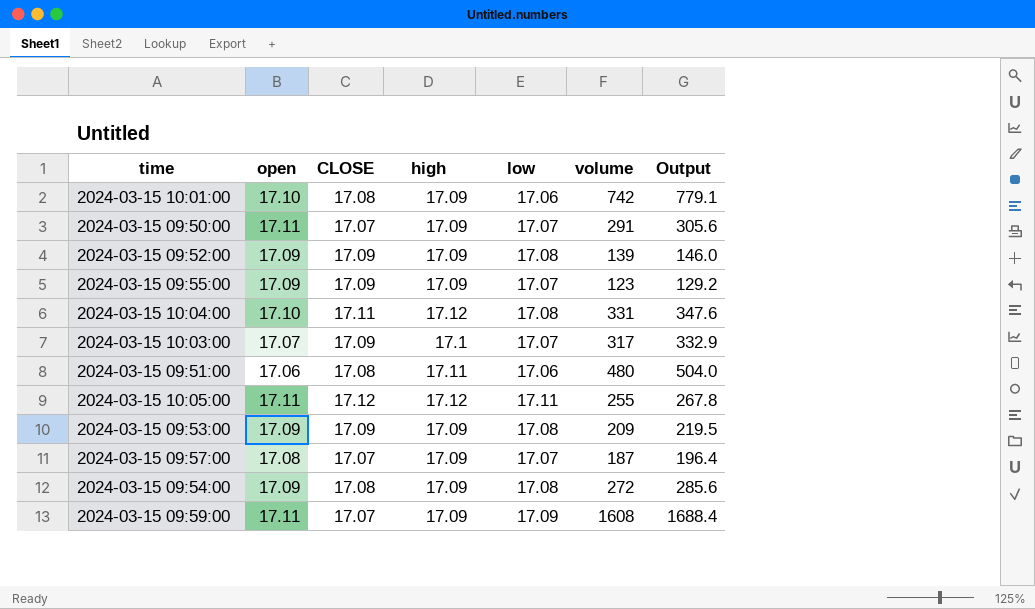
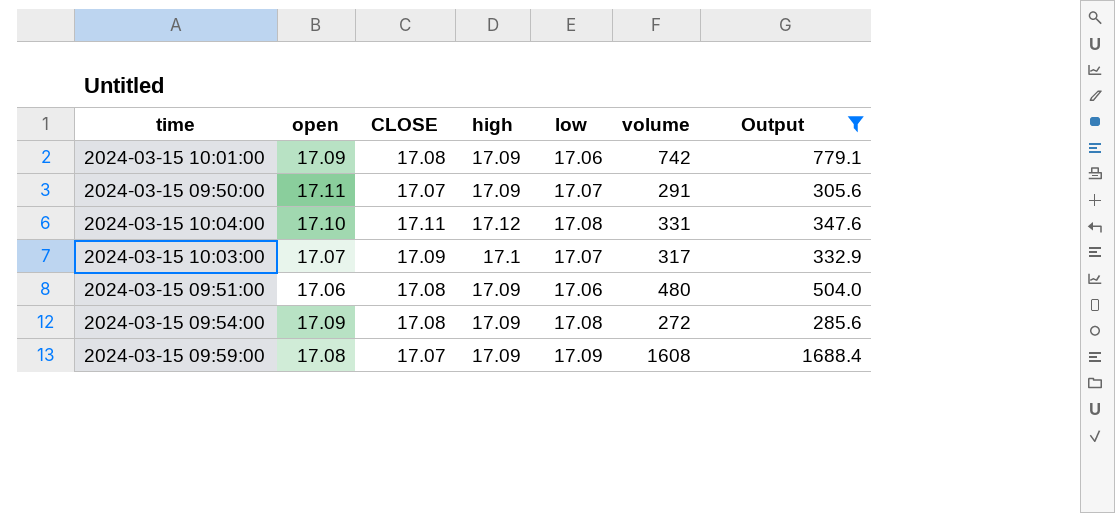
filter: none -> Output >= 285.6
2024-03-15 10:01:00 | open: 17.10 -> 17.09
2024-03-15 09:51:00 | high: 17.11 -> 17.09
2024-03-15 09:59:00 | open: 17.11 -> 17.08

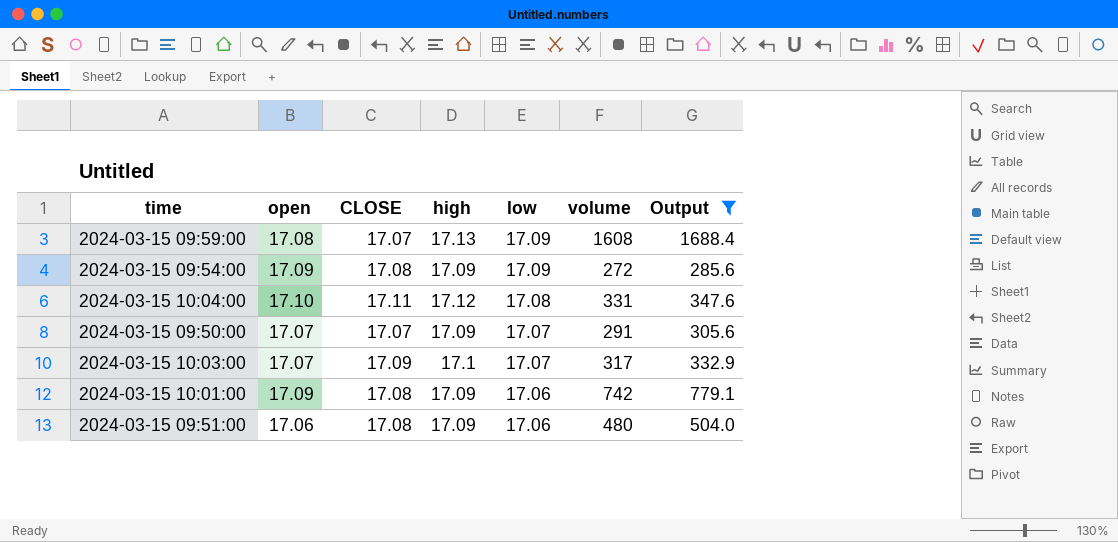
row order: none -> low descending
2024-03-15 09:59:00 | high: 17.09 -> 17.13
2024-03-15 09:54:00 | low: 17.08 -> 17.09
2024-03-15 09:50:00 | open: 17.11 -> 17.07

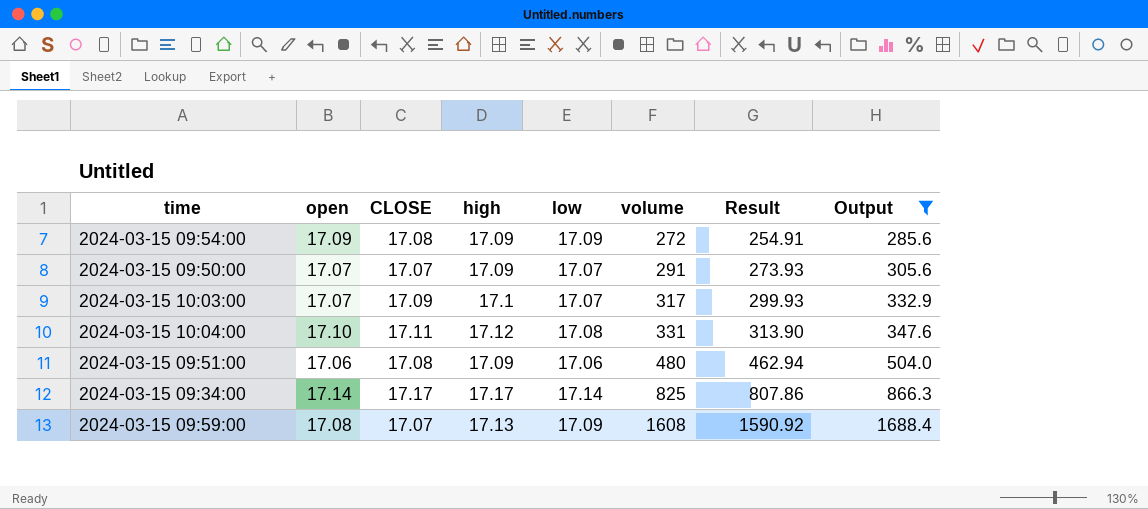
row order: low descending -> volume ascending
column Result | formula: none -> [volume] - [open]
row 2024-03-15 10:01:00: 17.09 | 17.08 | 17.09 | 17.06 | 742 | 779.1 -> none
row 2024-03-15 09:34:00: none -> 17.14 | 17.17 | 17.17 | 17.14 | 825 | 807.86 | 866.3

